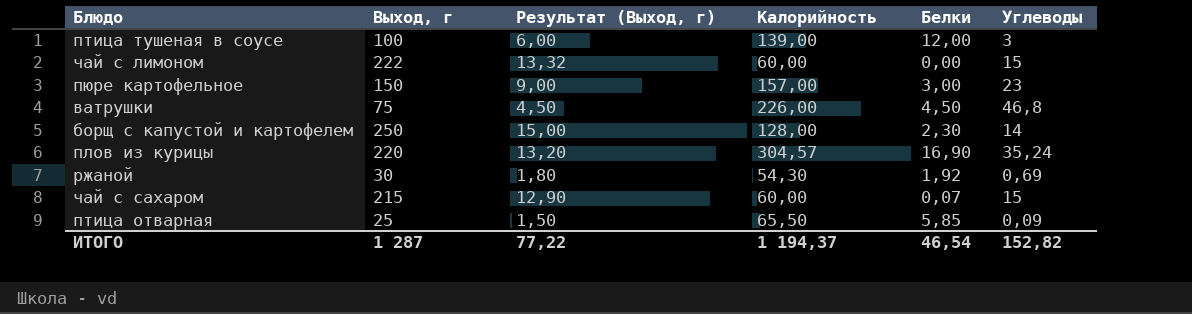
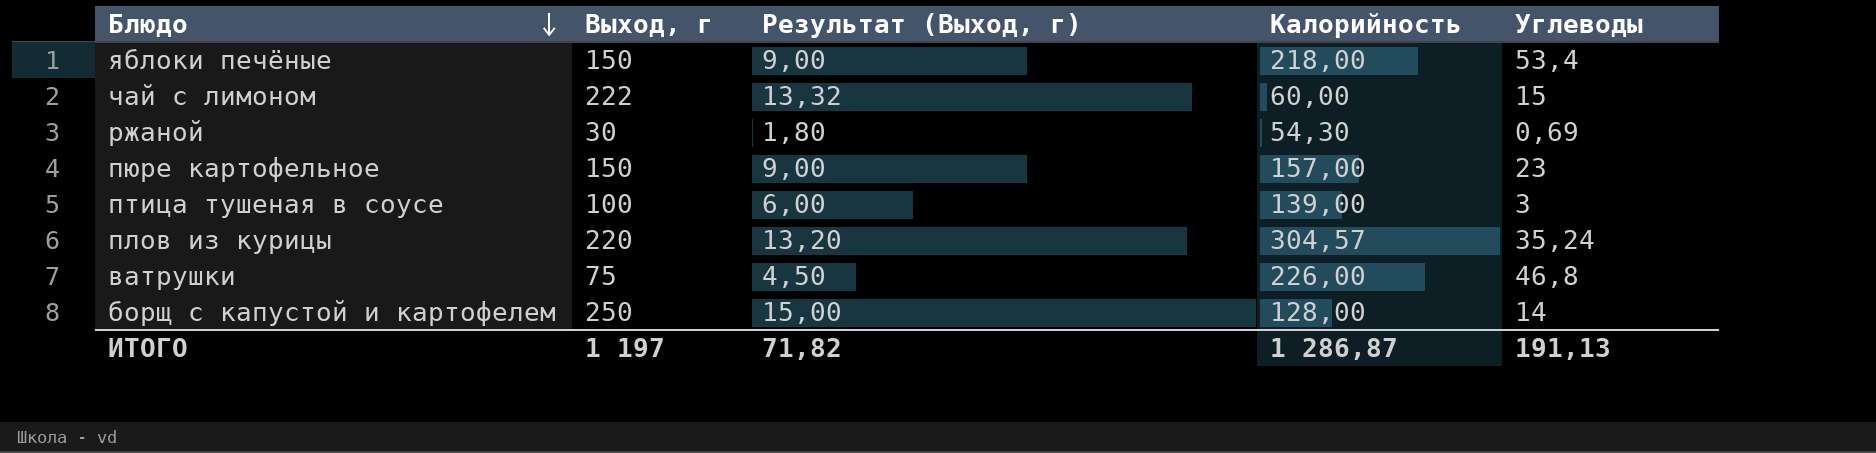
row order: none -> Блюдо descending
column Белки | position: 5 -> none
row чай с сахаром: 215 | 12,90 | 60,00 | 0,07 | 15 -> none
row птица отварная: 25 | 1,50 | 65,50 | 5,85 | 0,09 -> none
row яблоки печёные: none -> 150 | 9,00 | 218,00 | 53,4
ИТОГО | Выход, г: 1 287 -> 1 197
ИТОГО | Результат (Выход, г): 77,22 -> 71,82
ИТОГО | Калорийность: 1 194,37 -> 1 286,87
ИТОГО | Углеводы: 152,82 -> 191,13

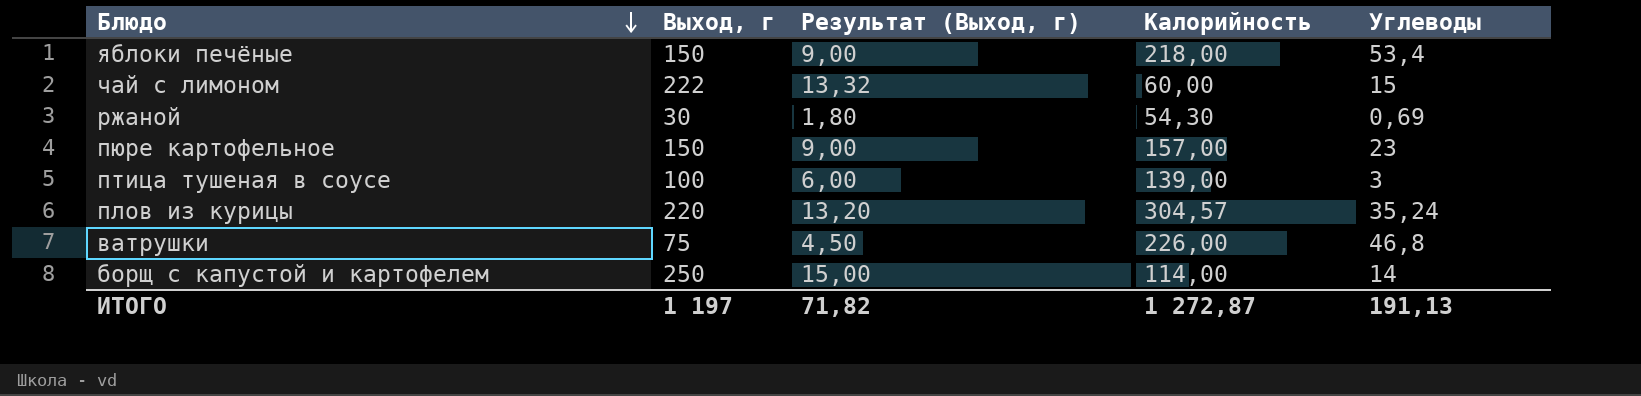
борщ с капустой и картофелем | Калорийность: 128,00 -> 114,00
ИТОГО | Калорийность: 1 286,87 -> 1 272,87

